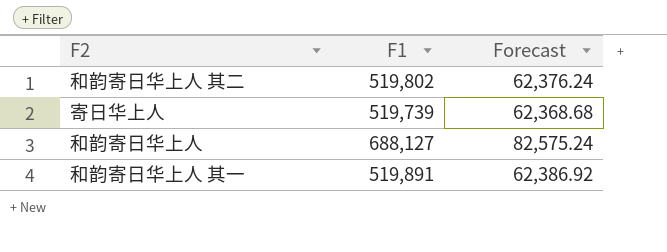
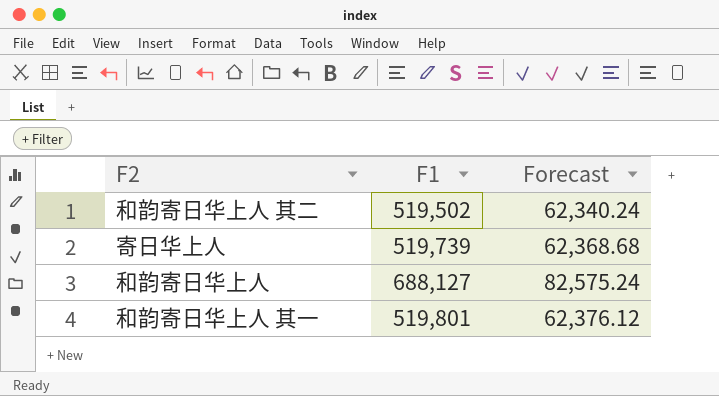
和韵寄日华上人 其二 | F1: 519,802 -> 519,502
和韵寄日华上人 其二 | Forecast: 62,376.24 -> 62,340.24
和韵寄日华上人 其一 | F1: 519,891 -> 519,801
和韵寄日华上人 其一 | Forecast: 62,386.92 -> 62,376.12

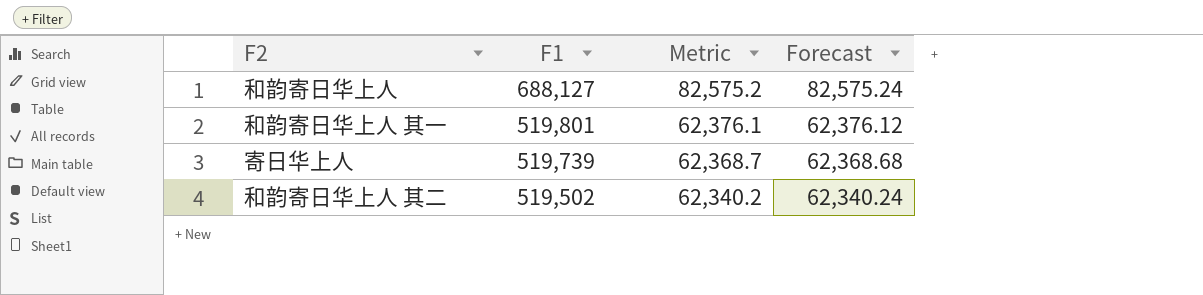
row order: none -> F1 descending
column Metric | formula: none -> [F1] * 0.12

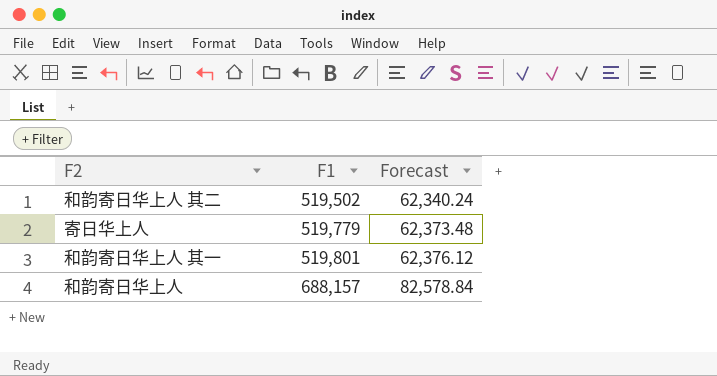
row order: F1 descending -> F1 ascending
column Metric | formula: [F1] * 0.12 -> none
寄日华上人 | F1: 519,739 -> 519,779
寄日华上人 | Forecast: 62,368.68 -> 62,373.48
和韵寄日华上人 | F1: 688,127 -> 688,157
和韵寄日华上人 | Forecast: 82,575.24 -> 82,578.84

